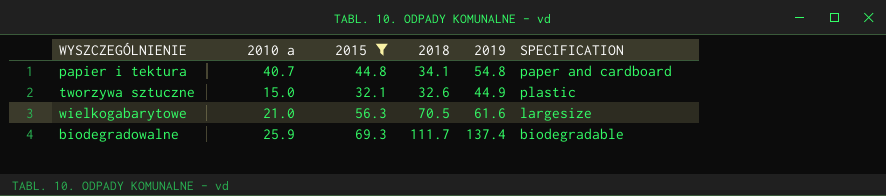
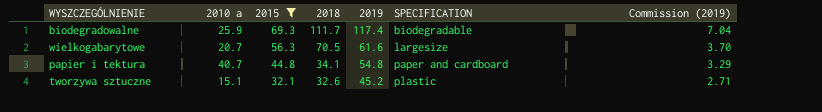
row order: none -> 2015 descending
column Commission (2019) | formula: none -> [2019] * 0.06
biodegradowalne | 2019: 137.4 -> 117.4
wielkogabarytowe | 2010 a: 21.0 -> 20.7
tworzywa sztuczne | 2010 a: 15.0 -> 15.1
tworzywa sztuczne | 2019: 44.9 -> 45.2

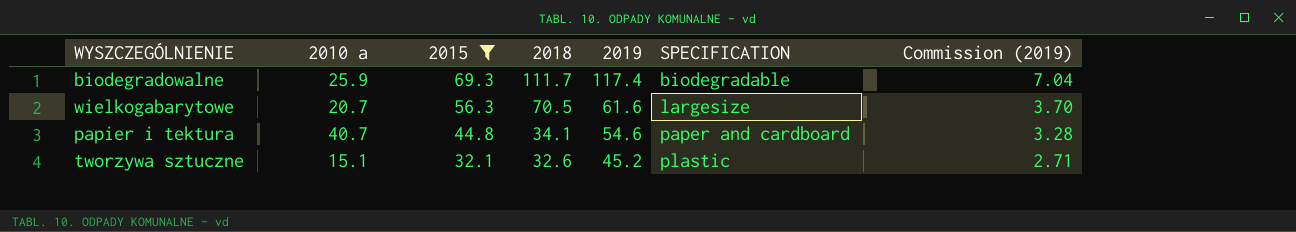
papier i tektura | 2019: 54.8 -> 54.6
papier i tektura | Commission (2019): 3.29 -> 3.28

